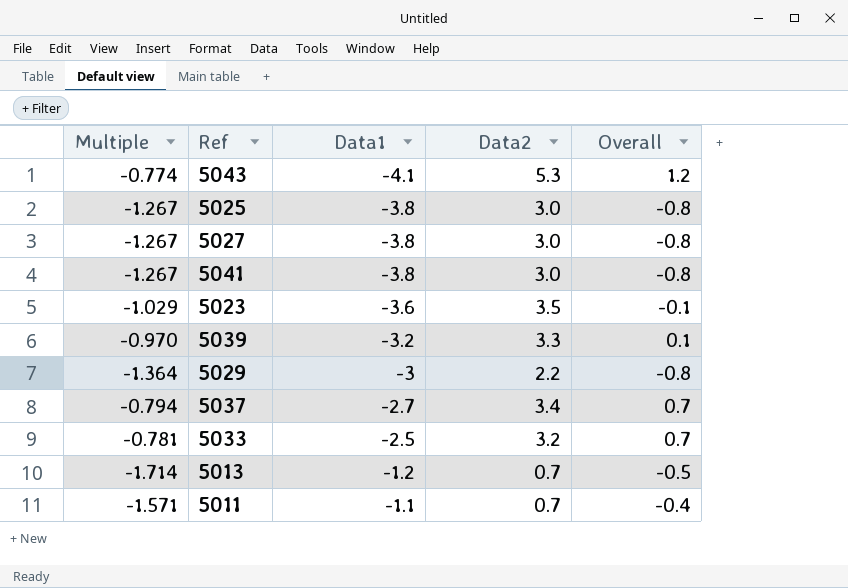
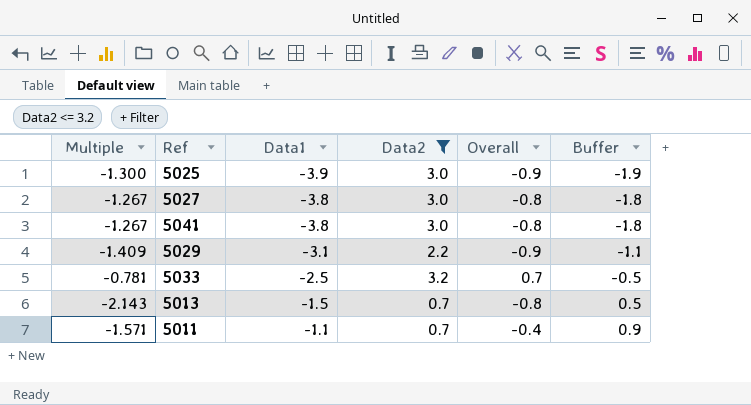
filter: none -> Data2 <= 3.2
column Buffer | formula: none -> [Data1] + 2
5025 | Multiple: -1.267 -> -1.300
5025 | Data1: -3.8 -> -3.9
5025 | Overall: -0.8 -> -0.9
5029 | Multiple: -1.364 -> -1.409
5029 | Data1: -3 -> -3.1
5029 | Overall: -0.8 -> -0.9
5013 | Multiple: -1.714 -> -2.143
5013 | Data1: -1.2 -> -1.5
5013 | Overall: -0.5 -> -0.8

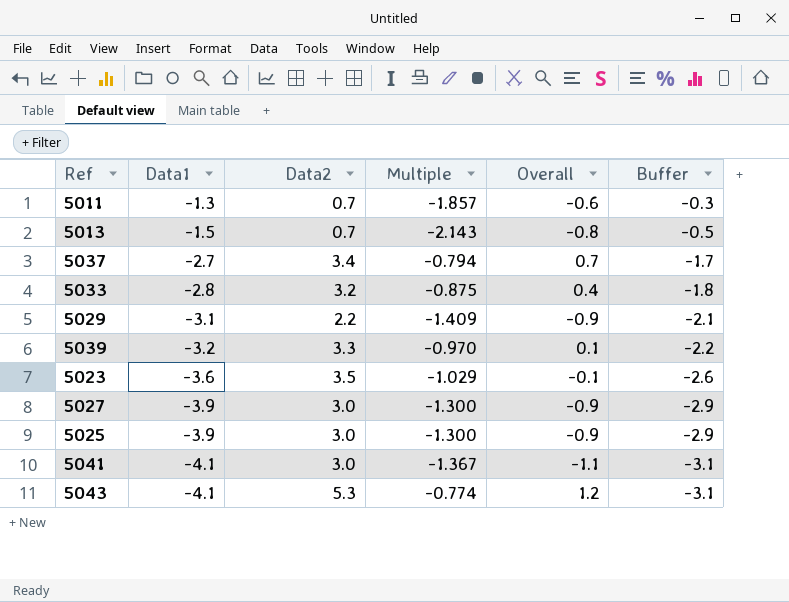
filter: Data2 <= 3.2 -> none
row order: Data1 ascending -> Data1 descending
column Multiple | position: 1 -> 4
column Buffer | formula: [Data1] + 2 -> [Data1] + 1
5011 | Data1: -1.1 -> -1.3
5011 | Multiple: -1.571 -> -1.857
5011 | Overall: -0.4 -> -0.6
5033 | Data1: -2.5 -> -2.8
5033 | Multiple: -0.781 -> -0.875
5033 | Overall: 0.7 -> 0.4
5027 | Data1: -3.8 -> -3.9
5027 | Multiple: -1.267 -> -1.300
5027 | Overall: -0.8 -> -0.9
5041 | Data1: -3.8 -> -4.1
5041 | Multiple: -1.267 -> -1.367
5041 | Overall: -0.8 -> -1.1

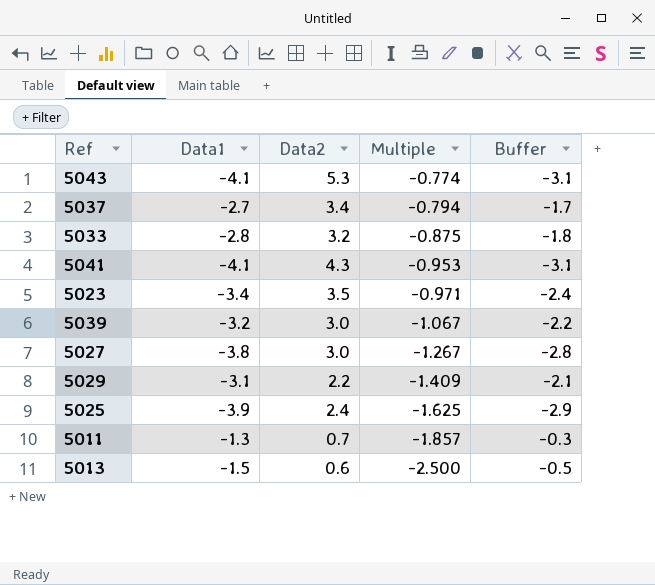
row order: Data1 descending -> Multiple descending
column Overall | formula: [Data1] + [Data2] -> none
5041 | Data2: 3.0 -> 4.3
5041 | Multiple: -1.367 -> -0.953
5023 | Data1: -3.6 -> -3.4
5023 | Multiple: -1.029 -> -0.971
5023 | Buffer: -2.6 -> -2.4
5039 | Data2: 3.3 -> 3.0
5039 | Multiple: -0.970 -> -1.067
5027 | Data1: -3.9 -> -3.8
5027 | Multiple: -1.300 -> -1.267
5027 | Buffer: -2.9 -> -2.8
5025 | Data2: 3.0 -> 2.4
5025 | Multiple: -1.300 -> -1.625
5013 | Data2: 0.7 -> 0.6
5013 | Multiple: -2.143 -> -2.500

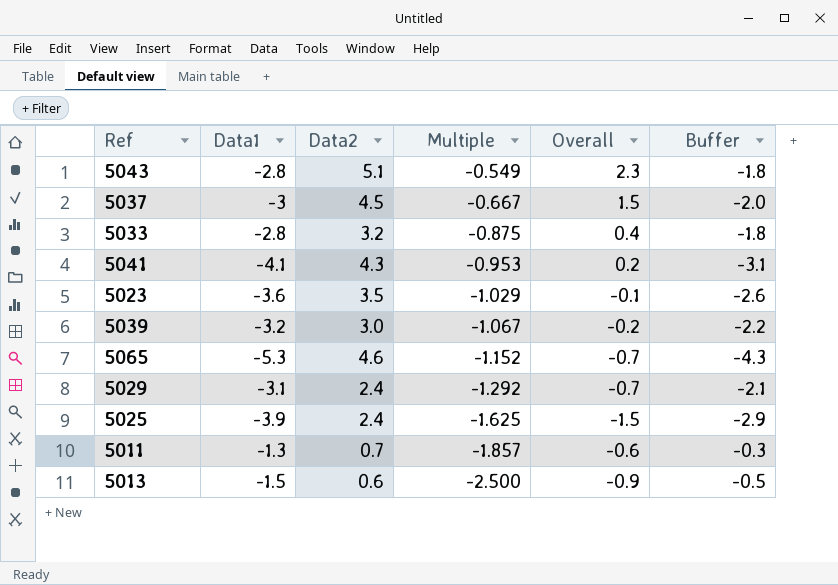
column Overall | formula: none -> [Data1] + [Data2]
row 5027: -3.8 | 3.0 | -1.267 | -2.8 -> none
5043 | Data1: -4.1 -> -2.8
5043 | Data2: 5.3 -> 5.1
5043 | Multiple: -0.774 -> -0.549
5043 | Buffer: -3.1 -> -1.8
5037 | Data1: -2.7 -> -3
5037 | Data2: 3.4 -> 4.5
5037 | Multiple: -0.794 -> -0.667
5037 | Buffer: -1.7 -> -2.0
5023 | Data1: -3.4 -> -3.6
5023 | Multiple: -0.971 -> -1.029
5023 | Buffer: -2.4 -> -2.6
row 5065: none -> -5.3 | 4.6 | -1.152 | -0.7 | -4.3
5029 | Data2: 2.2 -> 2.4
5029 | Multiple: -1.409 -> -1.292

